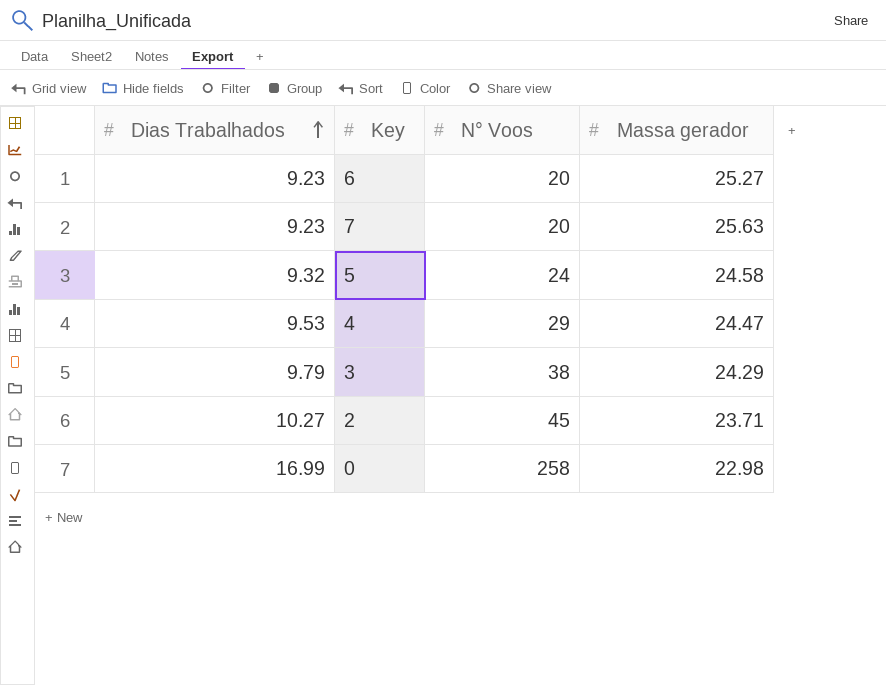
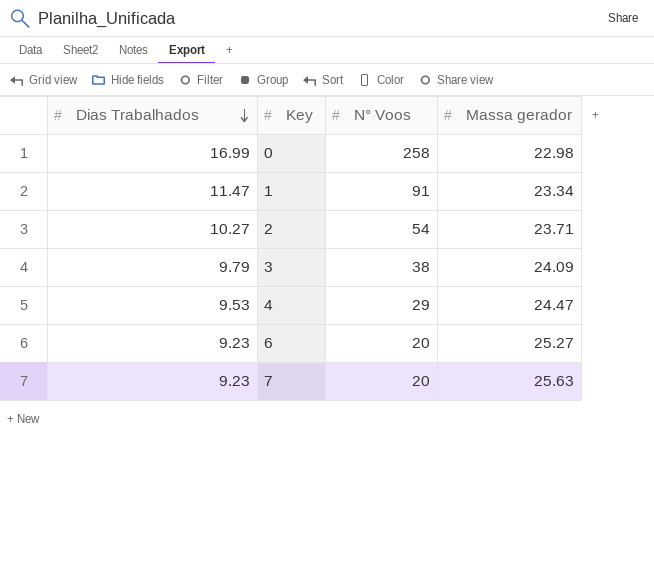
row order: Dias Trabalhados ascending -> Dias Trabalhados descending
row 5: 9.32 | 24 | 24.58 -> none
row 1: none -> 11.47 | 91 | 23.34
2 | N° Voos: 45 -> 54
3 | Massa gerador: 24.29 -> 24.09

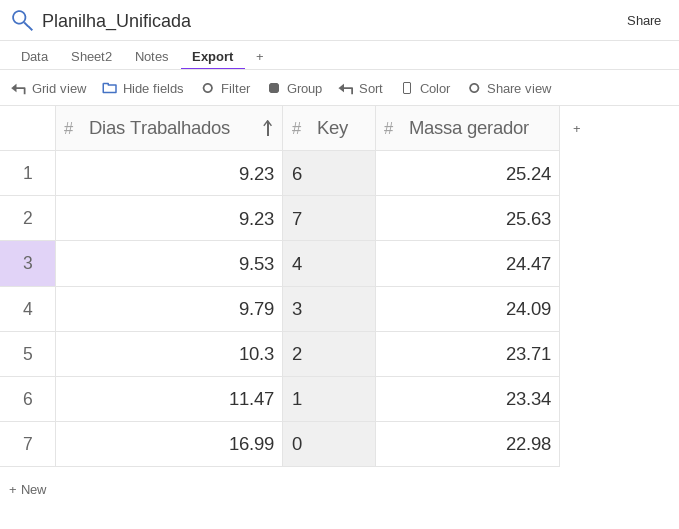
row order: Dias Trabalhados descending -> Dias Trabalhados ascending
column N° Voos | position: 3 -> none
6 | Massa gerador: 25.27 -> 25.24
2 | Dias Trabalhados: 10.27 -> 10.3

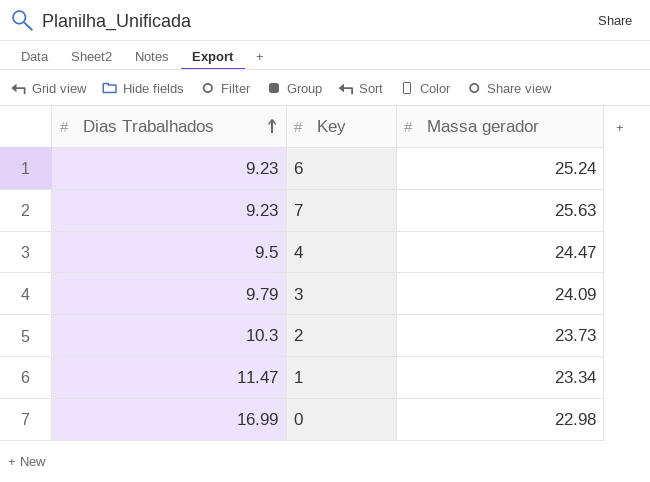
4 | Dias Trabalhados: 9.53 -> 9.5
2 | Massa gerador: 23.71 -> 23.73

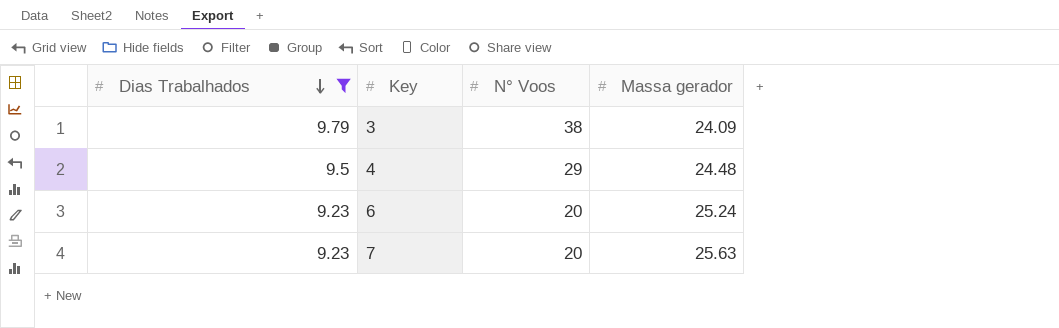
filter: none -> Dias Trabalhados <= 9.79
row order: Dias Trabalhados ascending -> Dias Trabalhados descending
column N° Voos | position: none -> 3
4 | Massa gerador: 24.47 -> 24.48

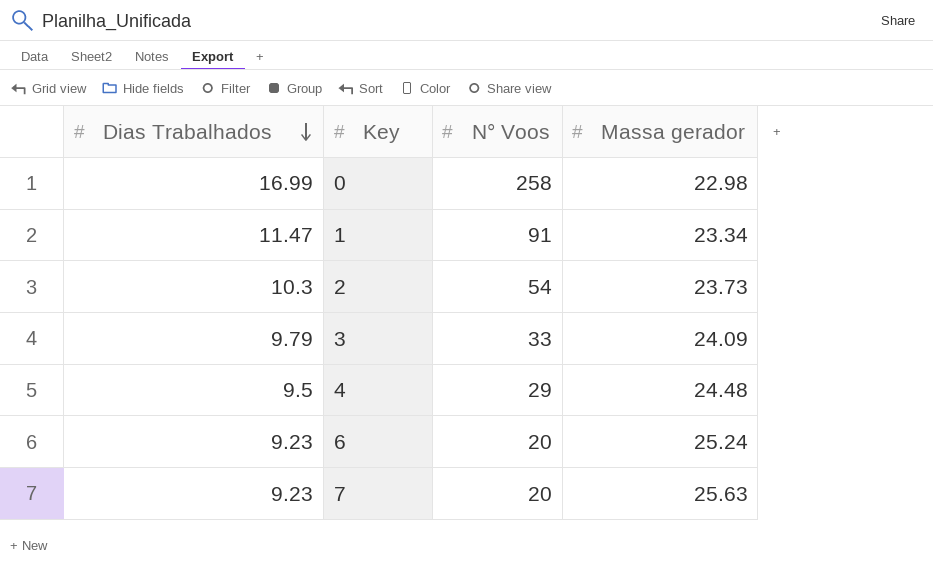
filter: Dias Trabalhados <= 9.79 -> none
3 | N° Voos: 38 -> 33

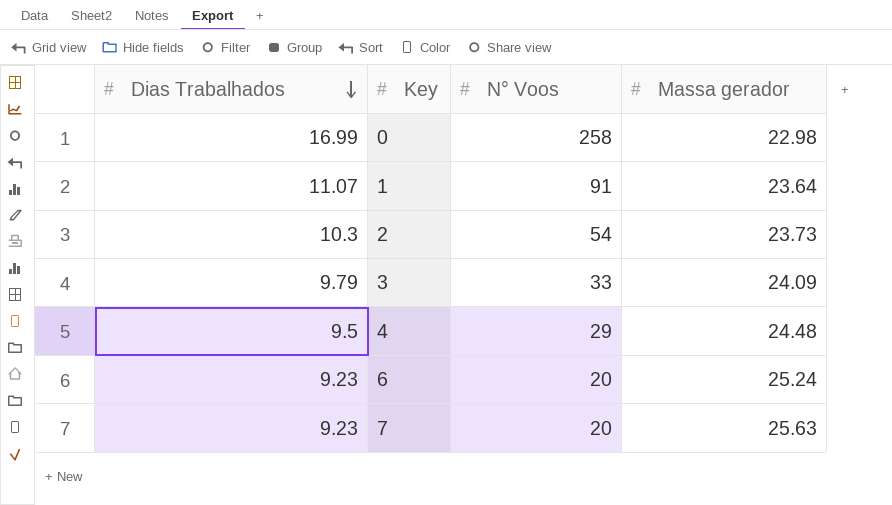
1 | Dias Trabalhados: 11.47 -> 11.07
1 | Massa gerador: 23.34 -> 23.64

